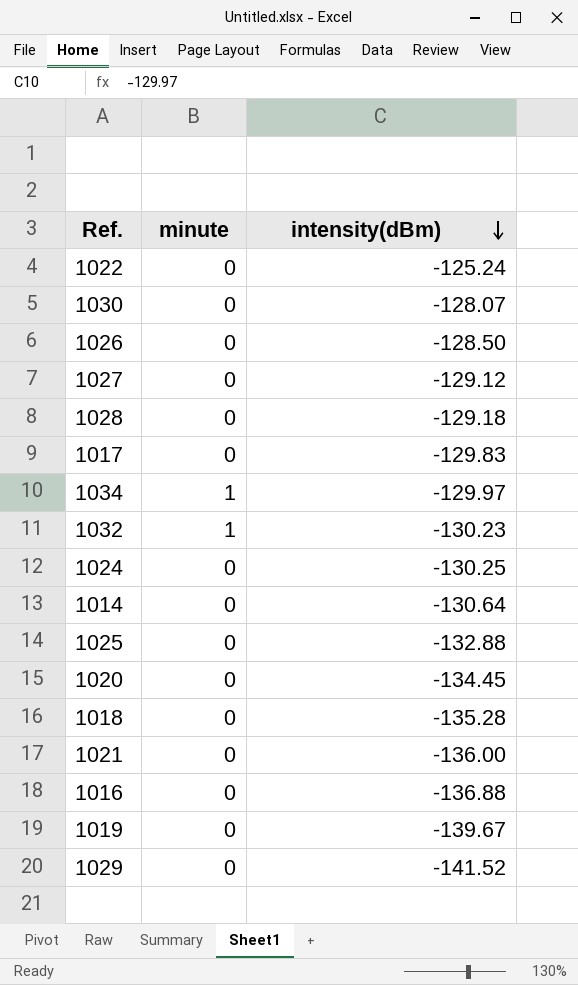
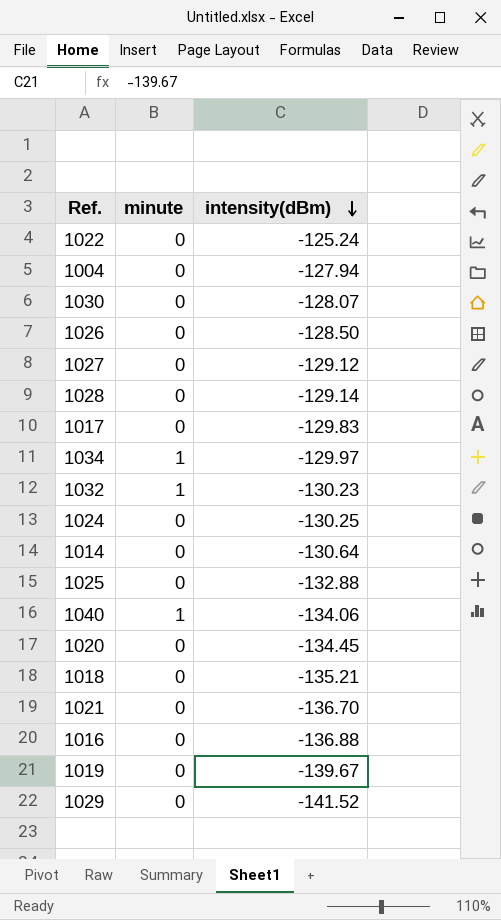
row 1004: none -> 0 | -127.94
1028 | intensity(dBm): -129.18 -> -129.14
row 1040: none -> 1 | -134.06
1018 | intensity(dBm): -135.28 -> -135.21
1021 | intensity(dBm): -136.00 -> -136.70

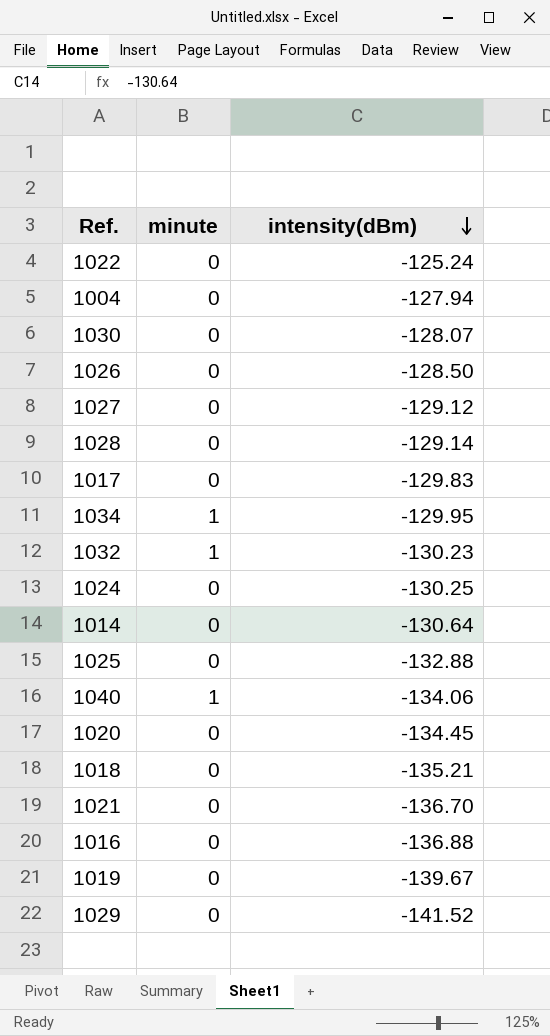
1034 | intensity(dBm): -129.97 -> -129.95

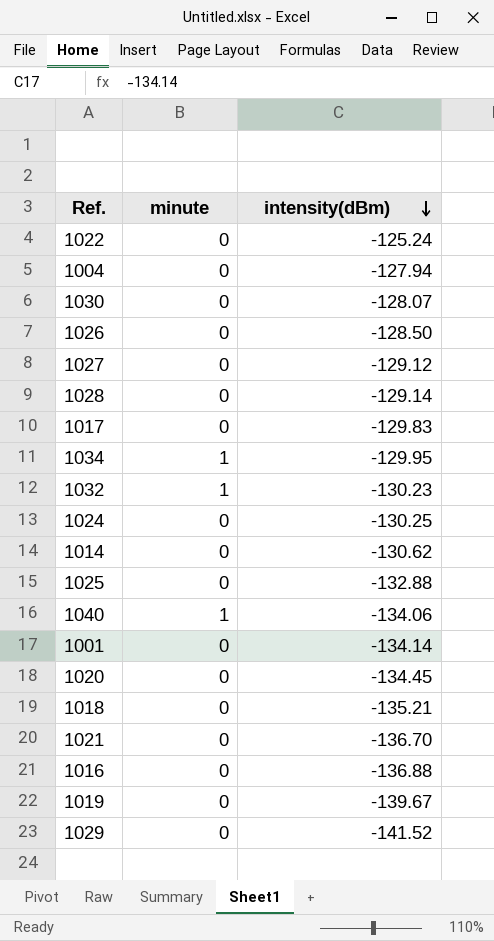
1014 | intensity(dBm): -130.64 -> -130.62
row 1001: none -> 0 | -134.14

